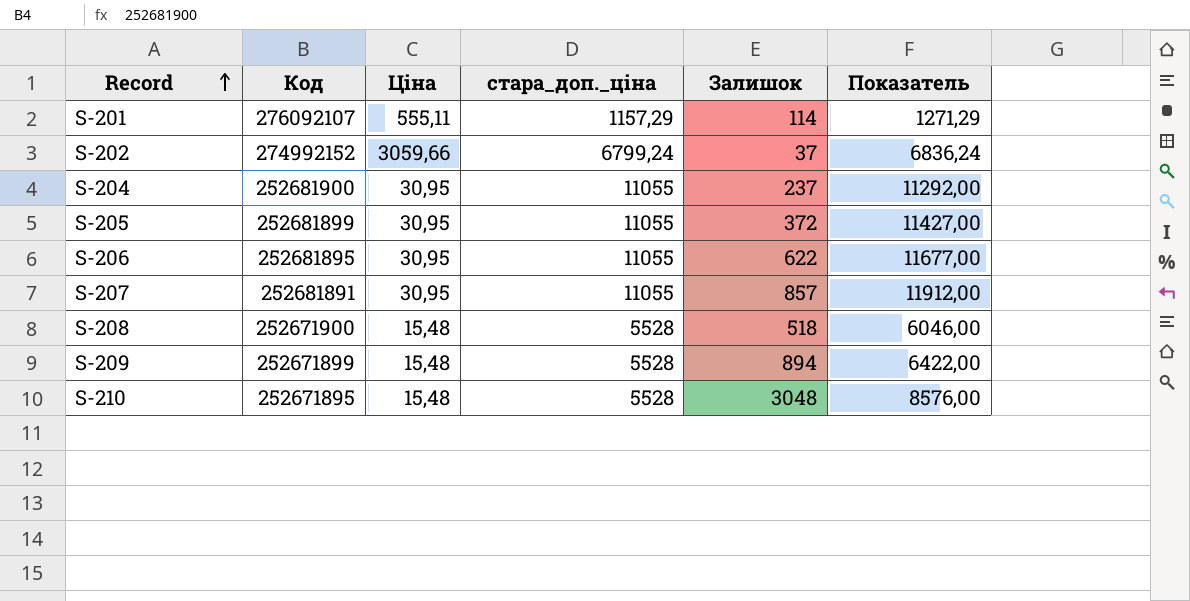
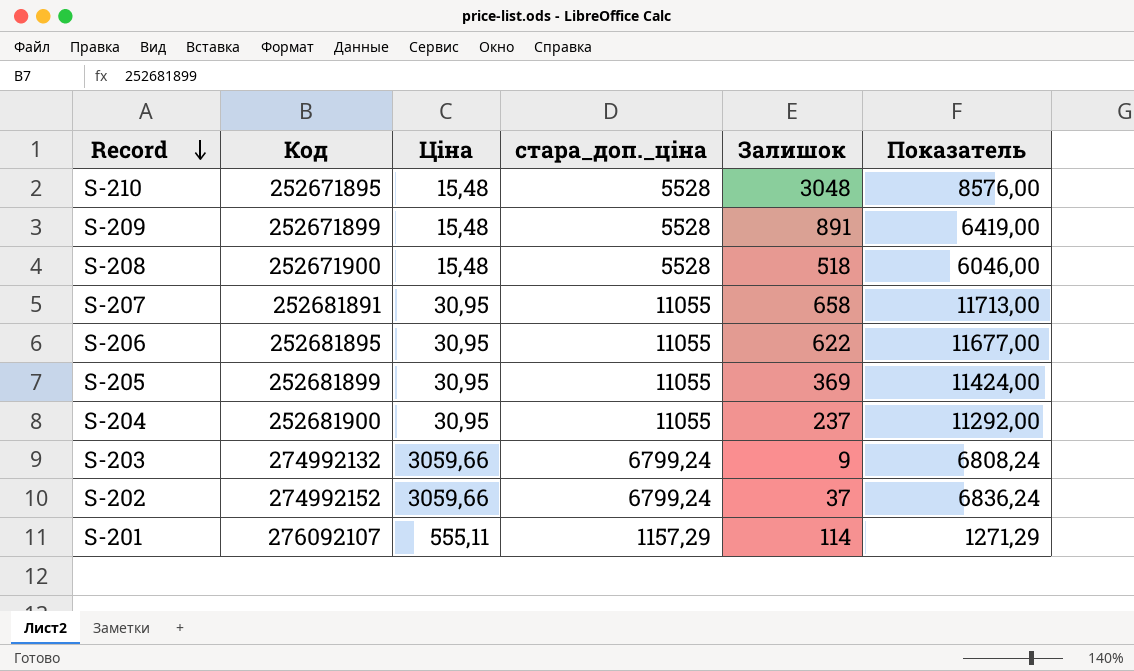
row order: Record ascending -> Record descending
S-209 | Залишок: 894 -> 891
S-209 | Показатель: 6422,00 -> 6419,00
S-207 | Залишок: 857 -> 658
S-207 | Показатель: 11912,00 -> 11713,00
S-205 | Залишок: 372 -> 369
S-205 | Показатель: 11427,00 -> 11424,00
row S-203: none -> 274992132 | 3059,66 | 6799,24 | 9 | 6808,24

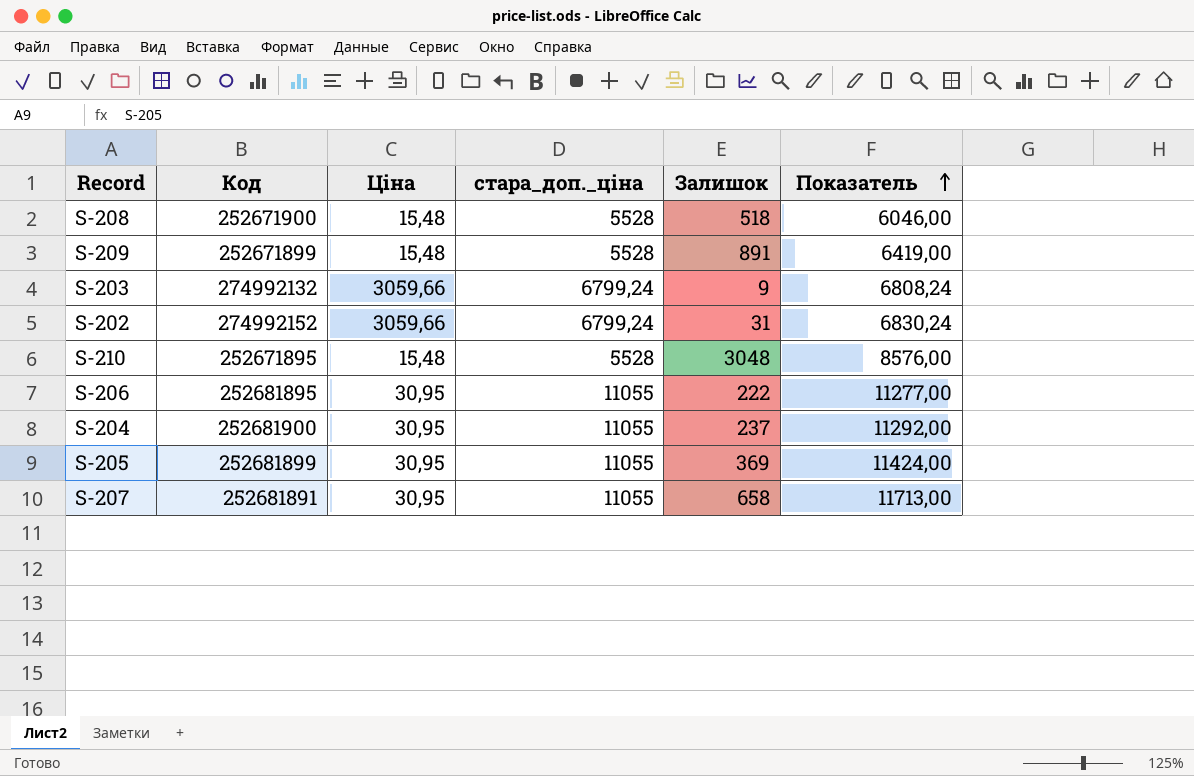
row order: Record descending -> Показатель ascending
row S-201: 276092107 | 555,11 | 1157,29 | 114 | 1271,29 -> none
S-202 | Залишок: 37 -> 31
S-202 | Показатель: 6836,24 -> 6830,24
S-206 | Залишок: 622 -> 222
S-206 | Показатель: 11677,00 -> 11277,00

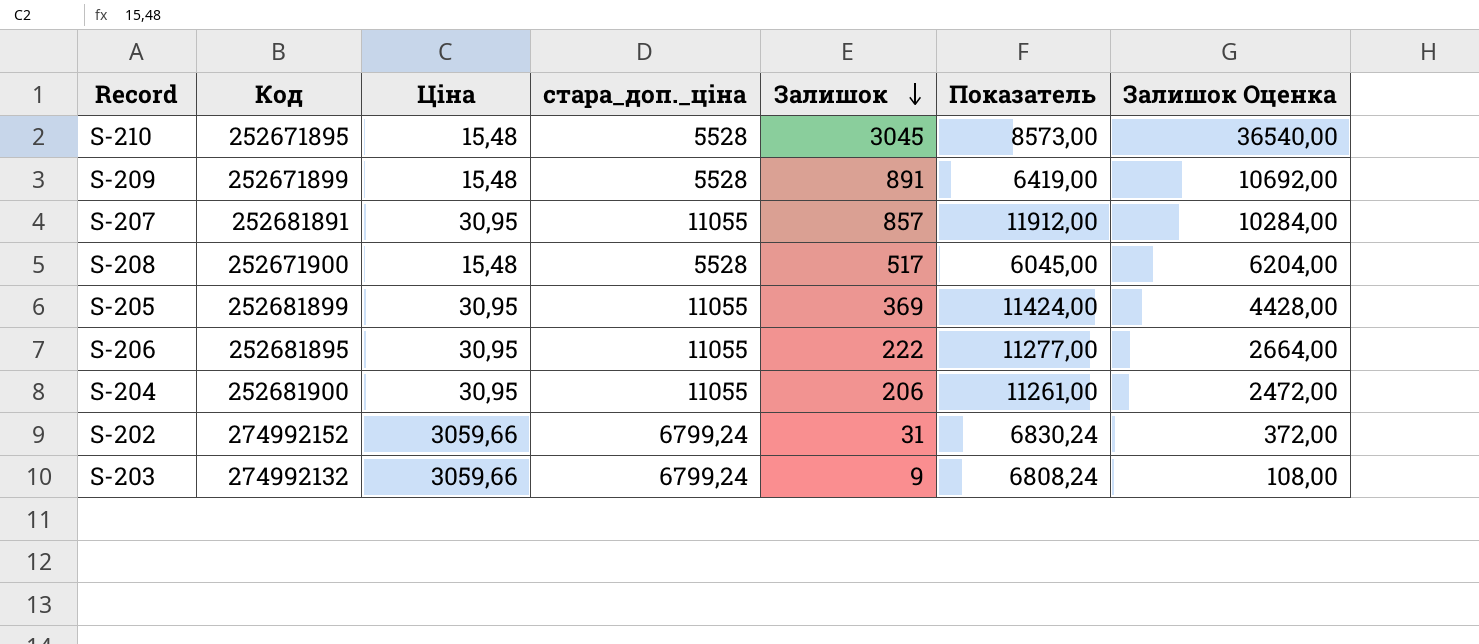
row order: Показатель ascending -> Залишок descending
column Залишок Оценка | formula: none -> [Залишок] * 12
S-210 | Залишок: 3048 -> 3045
S-210 | Показатель: 8576,00 -> 8573,00
S-207 | Залишок: 658 -> 857
S-207 | Показатель: 11713,00 -> 11912,00
S-208 | Залишок: 518 -> 517
S-208 | Показатель: 6046,00 -> 6045,00
S-204 | Залишок: 237 -> 206
S-204 | Показатель: 11292,00 -> 11261,00

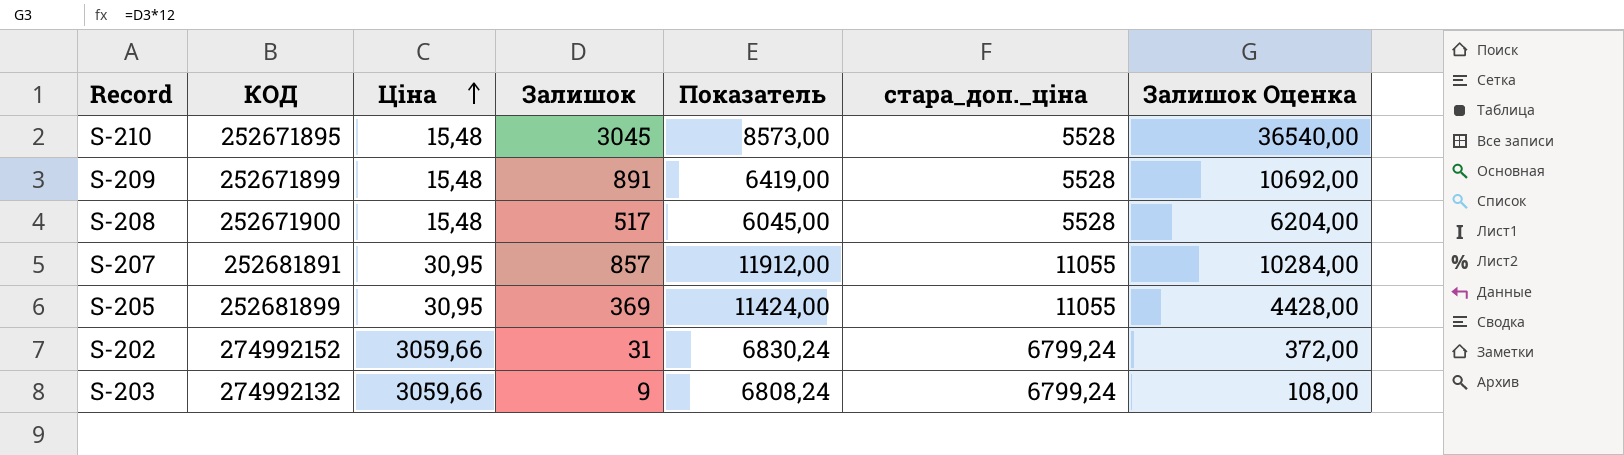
row order: Залишок descending -> Ціна ascending
column name: Код -> КОД
column стара_доп._ціна | position: 4 -> 6
row S-206: 252681895 | 30,95 | 11055 | 222 | 11277,00 | 2664,00 -> none
row S-204: 252681900 | 30,95 | 11055 | 206 | 11261,00 | 2472,00 -> none

